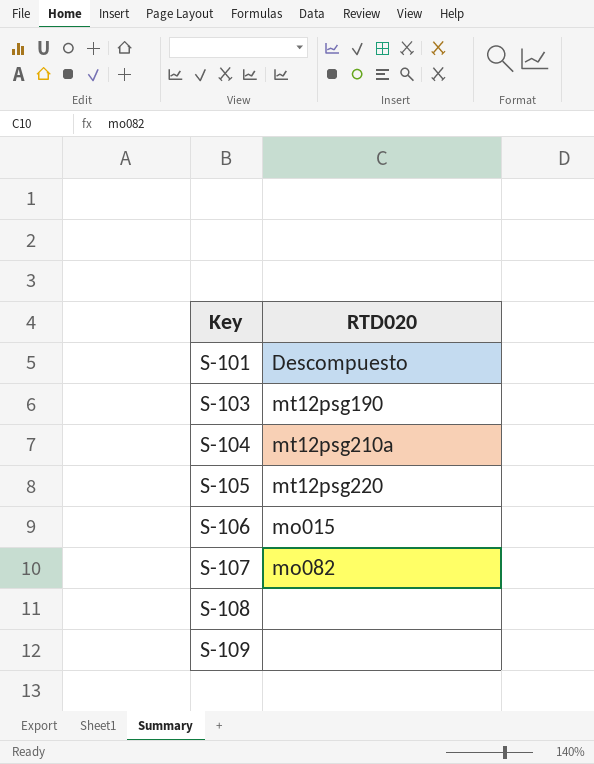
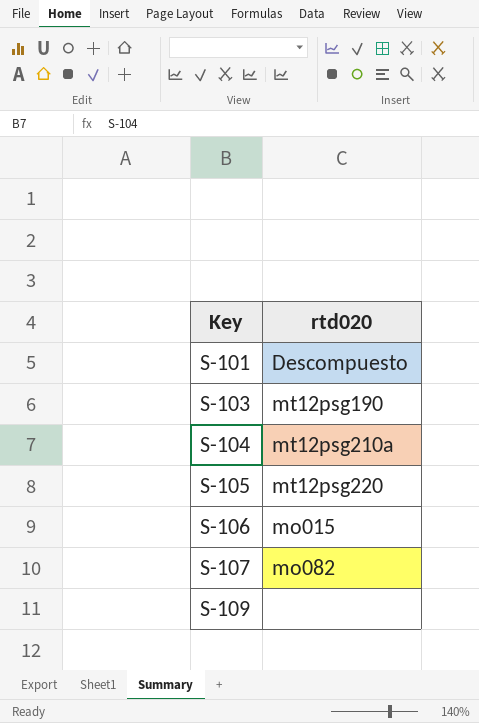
column name: RTD020 -> rtd020
row S-108: none -> none

